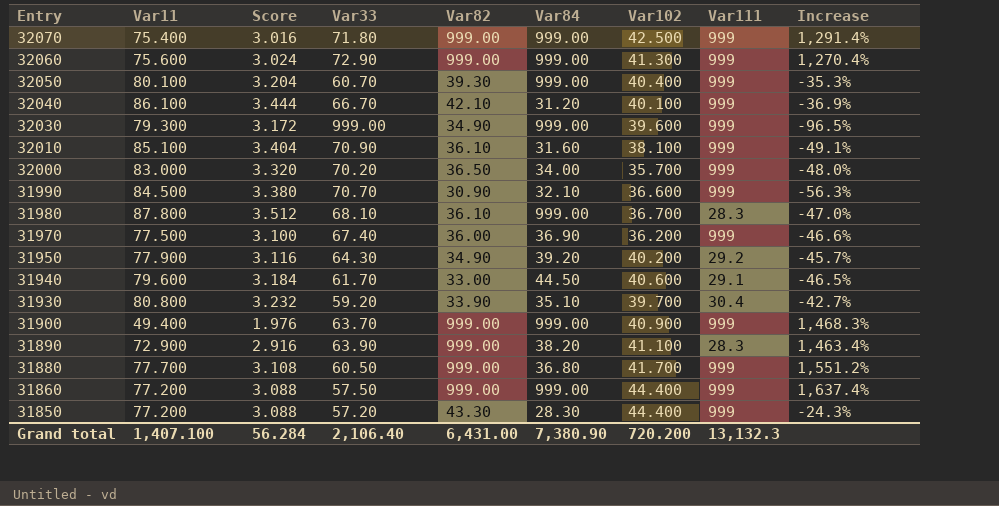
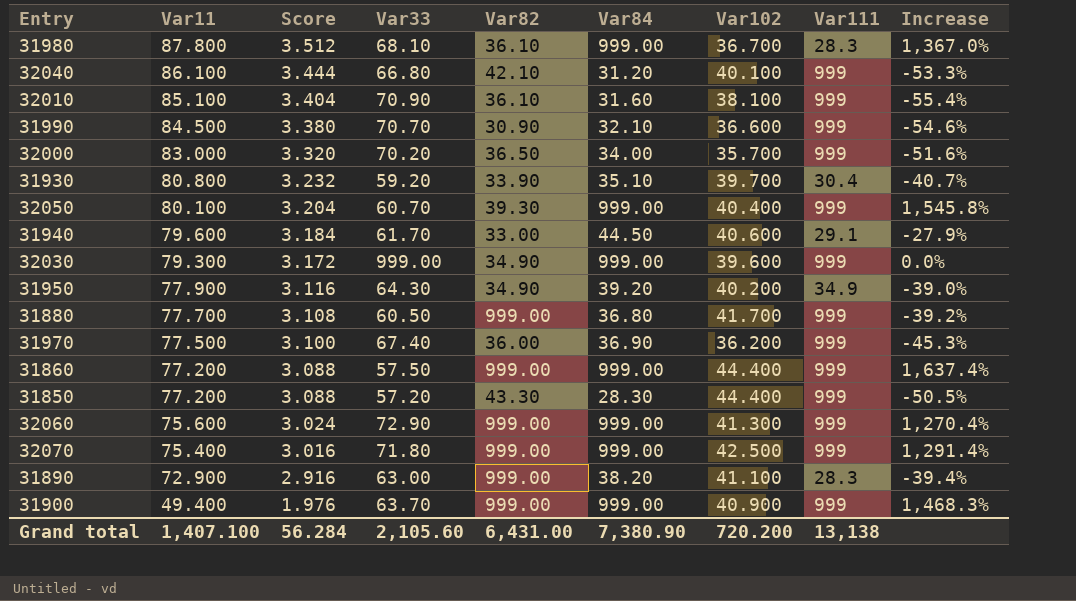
row order: Entry descending -> Var11 descending
column Increase | formula: ([Var82] - [Var33]) / [Var33] -> ([Var84] - [Var33]) / [Var33]
32040 | Var33: 66.70 -> 66.80
31950 | Var111: 29.2 -> 34.9
31890 | Var33: 63.90 -> 63.00
Grand total | Var33: 2,106.40 -> 2,105.60
Grand total | Var111: 13,132.3 -> 13,138

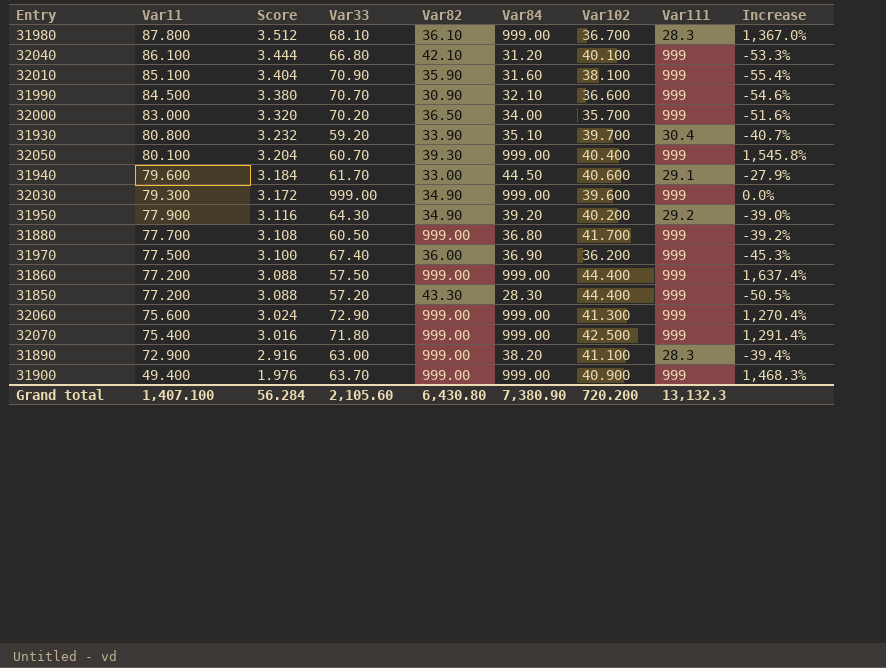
32010 | Var82: 36.10 -> 35.90
31950 | Var111: 34.9 -> 29.2
Grand total | Var82: 6,431.00 -> 6,430.80
Grand total | Var111: 13,138 -> 13,132.3

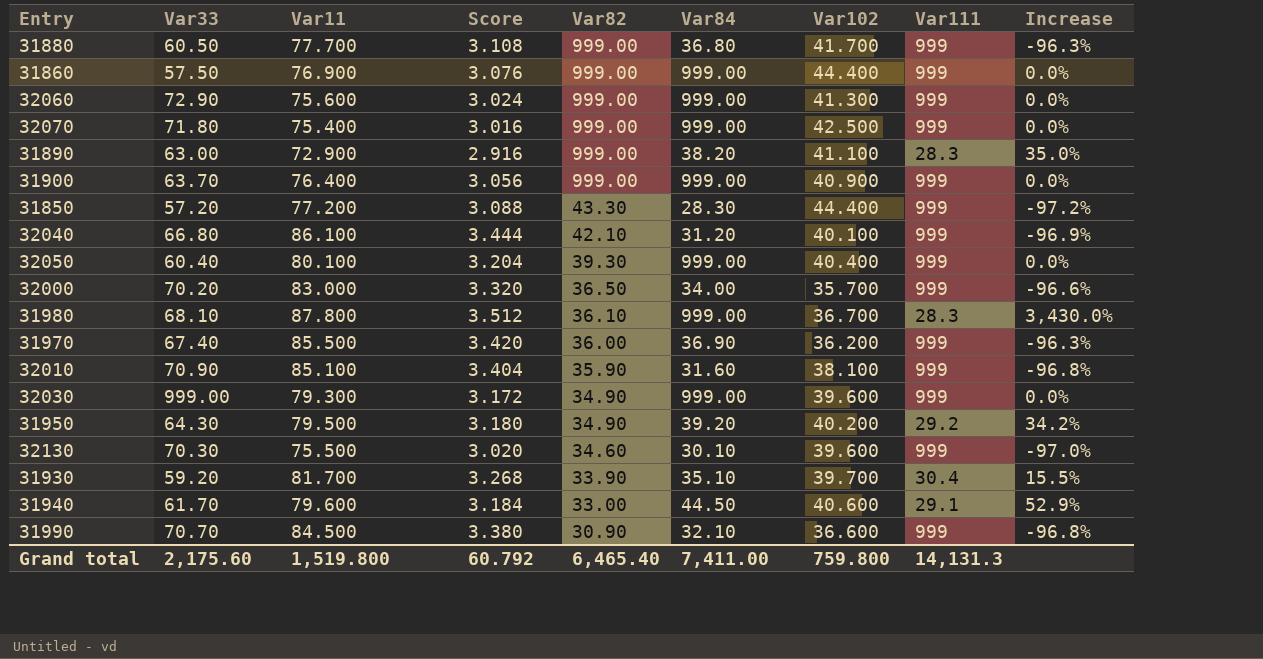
row order: Var11 descending -> Var82 descending
column Var33 | position: 4 -> 2
column Increase | formula: ([Var84] - [Var33]) / [Var33] -> ([Var84] - [Var111]) / [Var111]
31860 | Var11: 77.200 -> 76.900
31860 | Score: 3.088 -> 3.076
31900 | Var11: 49.400 -> 76.400
31900 | Score: 1.976 -> 3.056
32050 | Var33: 60.70 -> 60.40
31970 | Var11: 77.500 -> 85.500
31970 | Score: 3.100 -> 3.420
31950 | Var11: 77.900 -> 79.500
31950 | Score: 3.116 -> 3.180
row 32130: none -> 70.30 | 75.500 | 3.020 | 34.60 | 30.10 | 39.600 | 999 | -97.0%
31930 | Var11: 80.800 -> 81.700
31930 | Score: 3.232 -> 3.268
Grand total | Var33: 2,105.60 -> 2,175.60
Grand total | Var11: 1,407.100 -> 1,519.800
Grand total | Score: 56.284 -> 60.792
Grand total | Var82: 6,430.80 -> 6,465.40
Grand total | Var84: 7,380.90 -> 7,411.00
Grand total | Var102: 720.200 -> 759.800
Grand total | Var111: 13,132.3 -> 14,131.3

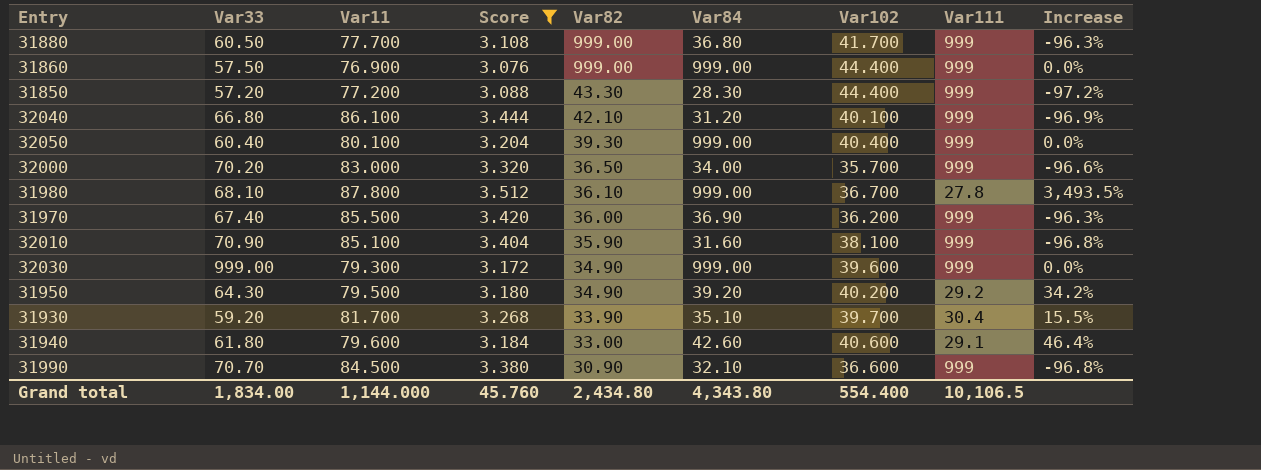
filter: none -> Score >= 3.076
31980 | Var111: 28.3 -> 27.8
31980 | Increase: 3,430.0% -> 3,493.5%
31940 | Var33: 61.70 -> 61.80
31940 | Var84: 44.50 -> 42.60
31940 | Increase: 52.9% -> 46.4%
Grand total | Var33: 2,175.60 -> 1,834.00
Grand total | Var11: 1,519.800 -> 1,144.000
Grand total | Score: 60.792 -> 45.760
Grand total | Var82: 6,465.40 -> 2,434.80
Grand total | Var84: 7,411.00 -> 4,343.80
Grand total | Var102: 759.800 -> 554.400
Grand total | Var111: 14,131.3 -> 10,106.5

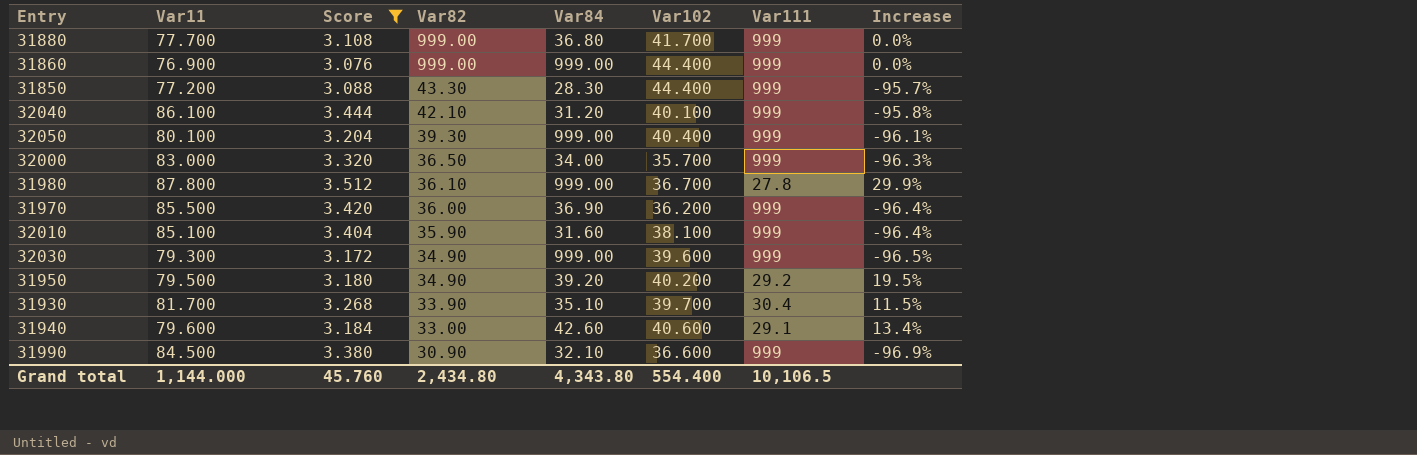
column Var33 | position: 2 -> none
column Increase | formula: ([Var84] - [Var111]) / [Var111] -> ([Var82] - [Var111]) / [Var111]

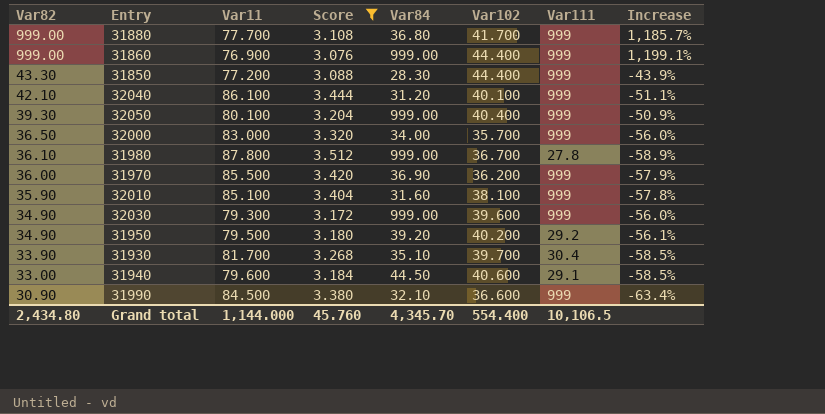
column Var82 | position: 4 -> 1
column Increase | formula: ([Var82] - [Var111]) / [Var111] -> ([Var82] - [Var11]) / [Var11]
31940 | Var84: 42.60 -> 44.50
Grand total | Var84: 4,343.80 -> 4,345.70

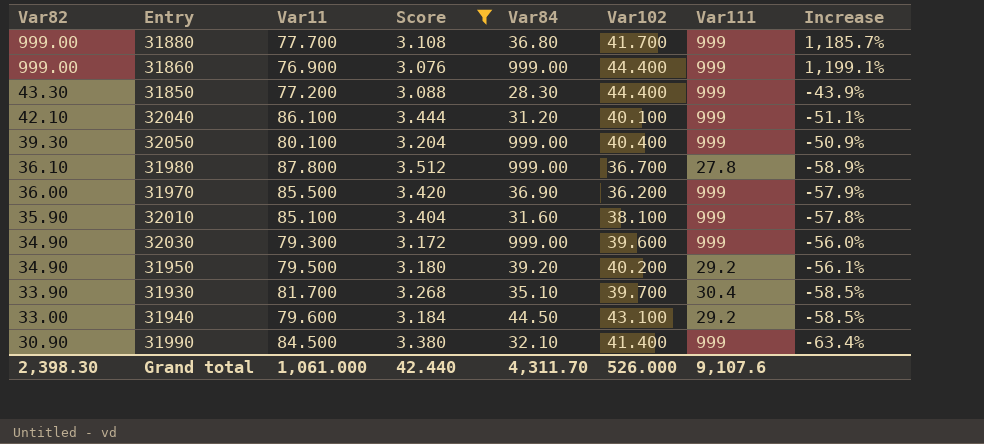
row 32000: 36.50 | 83.000 | 3.320 | 34.00 | 35.700 | 999 | -56.0% -> none
31940 | Var102: 40.600 -> 43.100
31940 | Var111: 29.1 -> 29.2
31990 | Var102: 36.600 -> 41.400
Grand total | Var82: 2,434.80 -> 2,398.30
Grand total | Var11: 1,144.000 -> 1,061.000
Grand total | Score: 45.760 -> 42.440
Grand total | Var84: 4,345.70 -> 4,311.70
Grand total | Var102: 554.400 -> 526.000
Grand total | Var111: 10,106.5 -> 9,107.6

